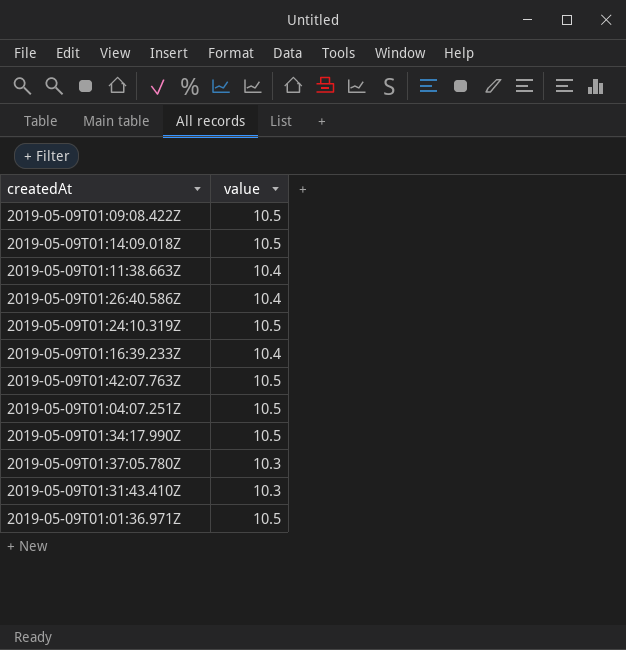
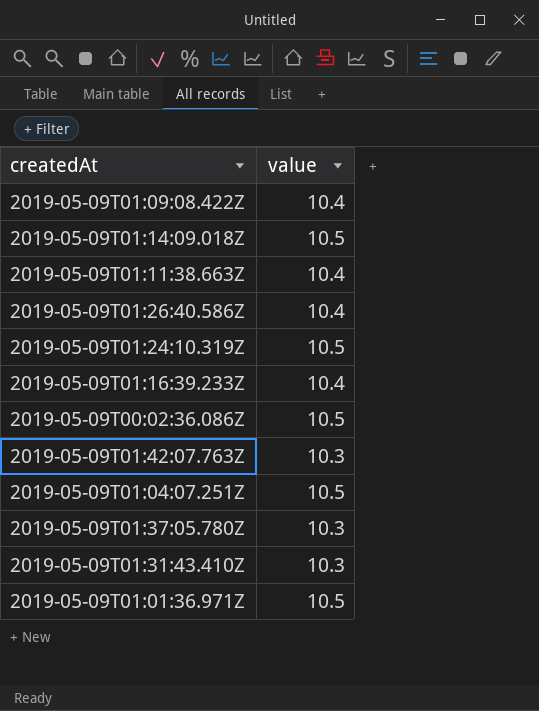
row 2019-05-09T01:34:17.990Z: 10.5 -> none
2019-05-09T01:09:08.422Z | value: 10.5 -> 10.4
row 2019-05-09T00:02:36.086Z: none -> 10.5
2019-05-09T01:42:07.763Z | value: 10.5 -> 10.3

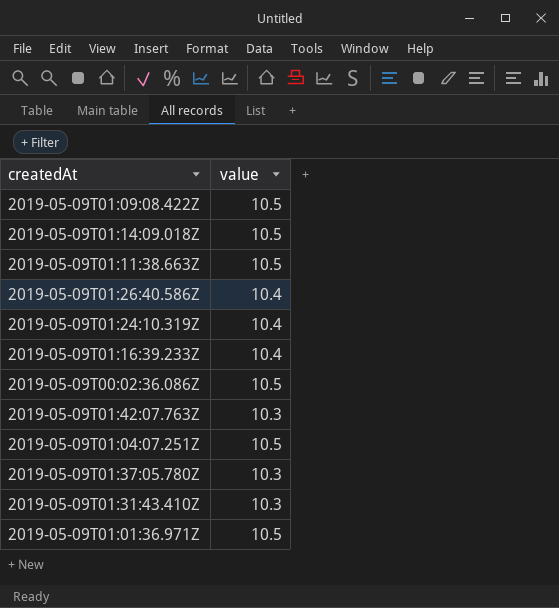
2019-05-09T01:09:08.422Z | value: 10.4 -> 10.5
2019-05-09T01:11:38.663Z | value: 10.4 -> 10.5
2019-05-09T01:24:10.319Z | value: 10.5 -> 10.4

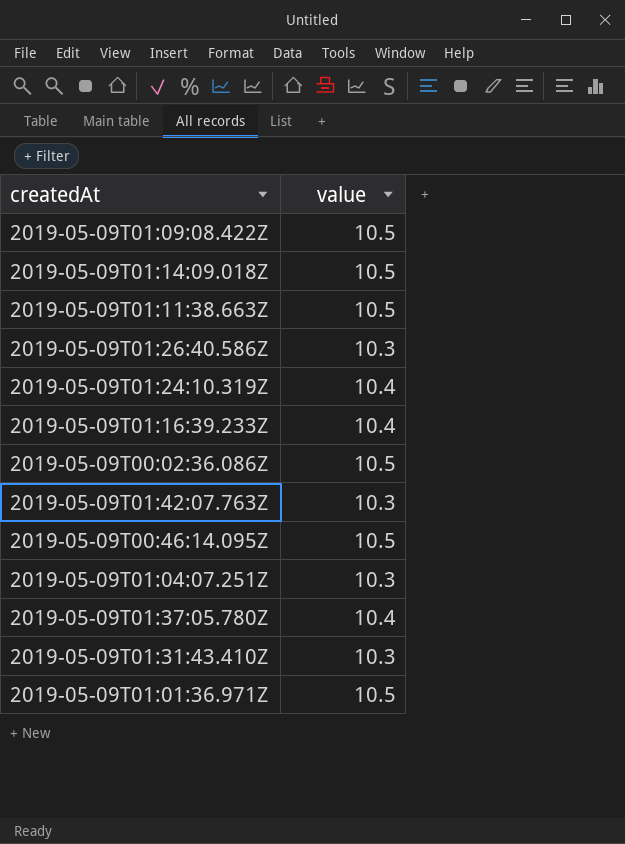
2019-05-09T01:26:40.586Z | value: 10.4 -> 10.3
row 2019-05-09T00:46:14.095Z: none -> 10.5
2019-05-09T01:04:07.251Z | value: 10.5 -> 10.3
2019-05-09T01:37:05.780Z | value: 10.3 -> 10.4

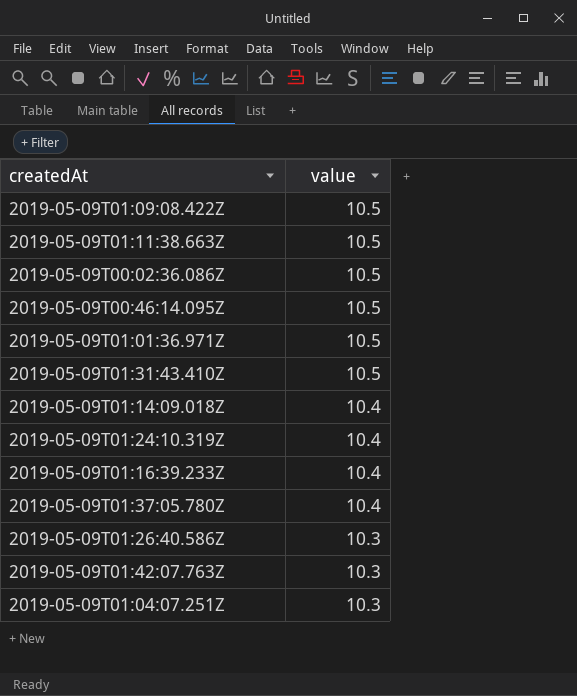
row order: none -> value descending
2019-05-09T01:31:43.410Z | value: 10.3 -> 10.5
2019-05-09T01:14:09.018Z | value: 10.5 -> 10.4

